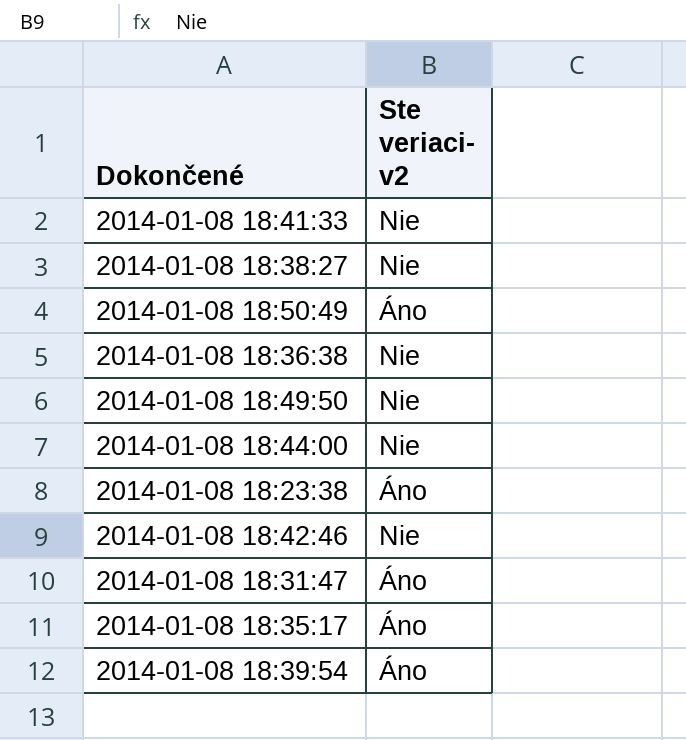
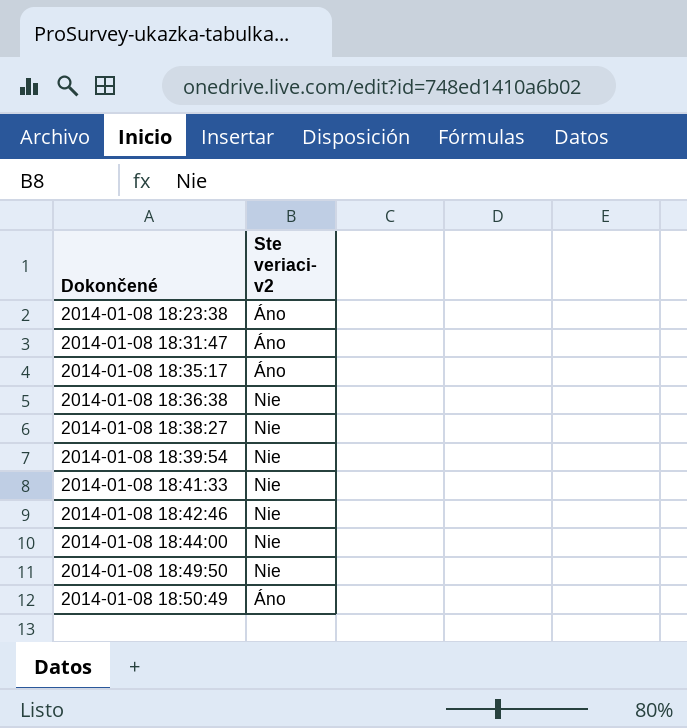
row order: none -> Dokončené ascending
2014-01-08 18:39:54 | Ste veriaci- v2: Áno -> Nie

